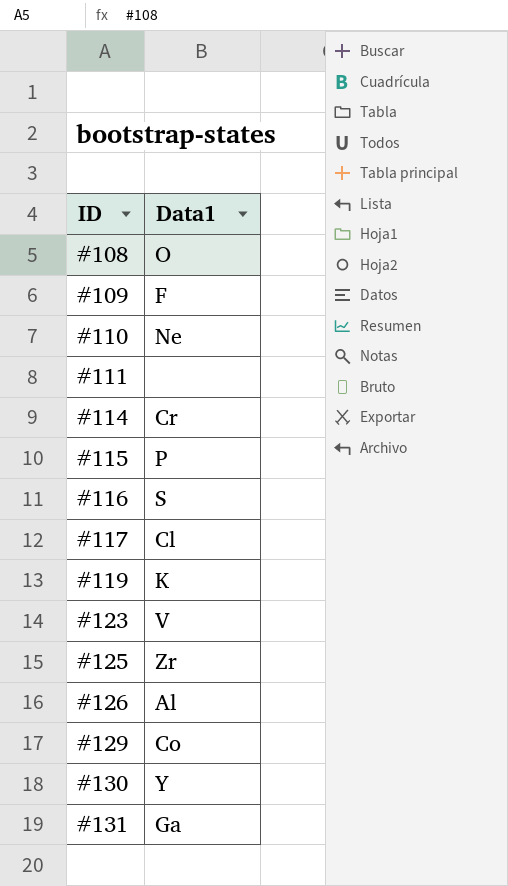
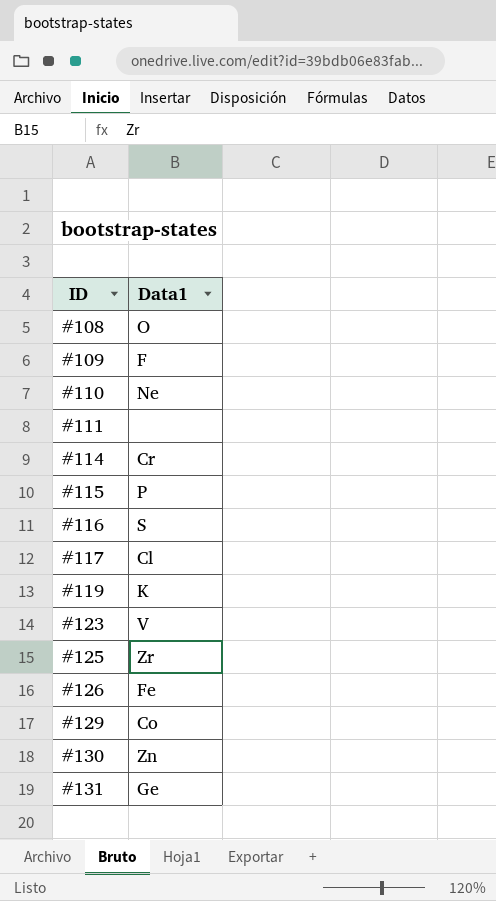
#126 | Data1: Al -> Fe
#130 | Data1: Y -> Zn
#131 | Data1: Ga -> Ge

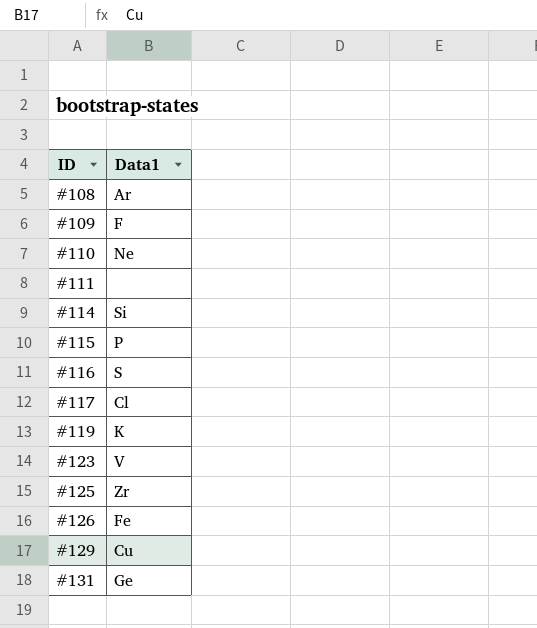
row #130: Zn -> none
#108 | Data1: O -> Ar
#114 | Data1: Cr -> Si
#129 | Data1: Co -> Cu

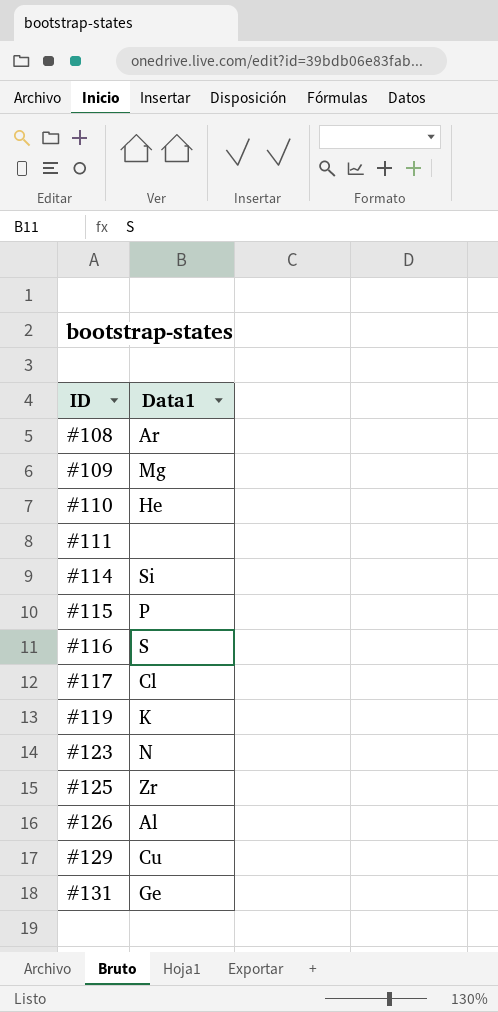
#109 | Data1: F -> Mg
#110 | Data1: Ne -> He
#123 | Data1: V -> N
#126 | Data1: Fe -> Al

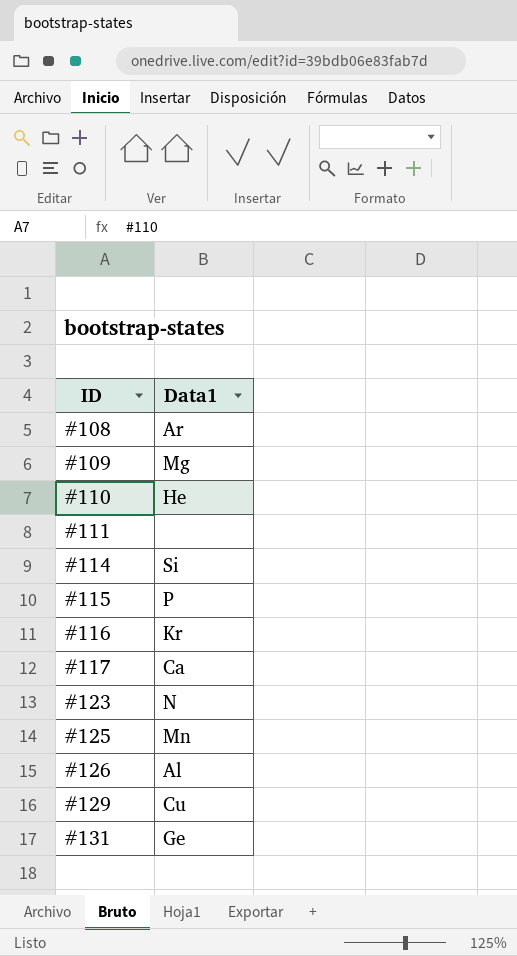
row #119: K -> none
#116 | Data1: S -> Kr
#117 | Data1: Cl -> Ca
#125 | Data1: Zr -> Mn

